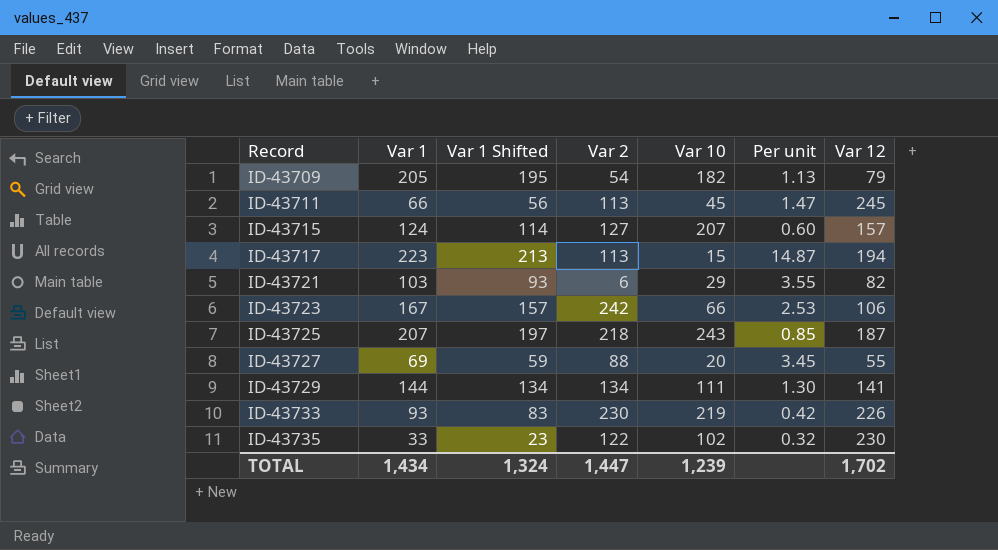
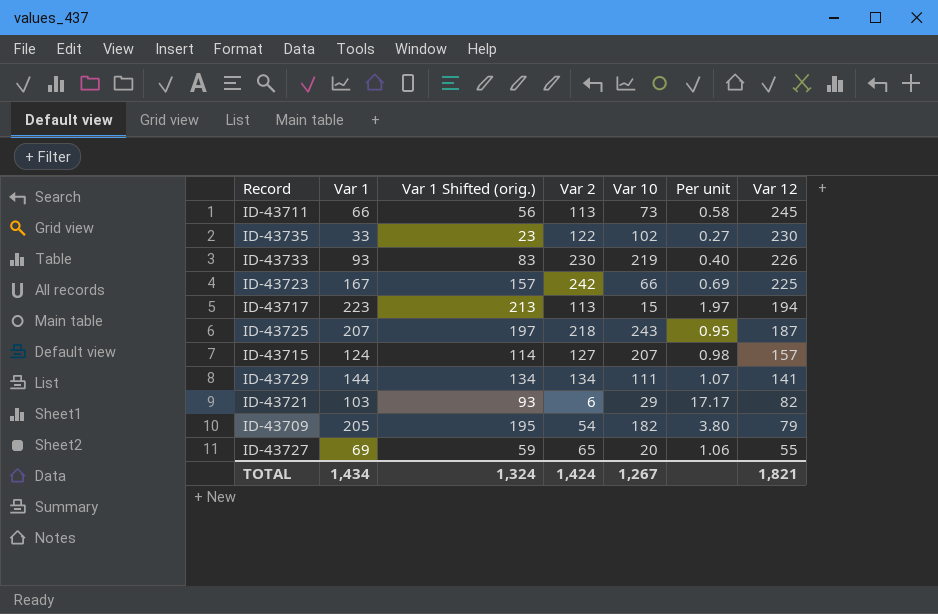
row order: Record ascending -> Var 12 descending
column name: Var 1 Shifted -> Var 1 Shifted (orig.)
column Per unit | formula: [Var 1] / [Var 10] -> [Var 1] / [Var 2]
ID-43711 | Var 10: 45 -> 73
ID-43723 | Var 12: 106 -> 225
ID-43727 | Var 2: 88 -> 65
TOTAL | Var 2: 1,447 -> 1,424
TOTAL | Var 10: 1,239 -> 1,267
TOTAL | Var 12: 1,702 -> 1,821

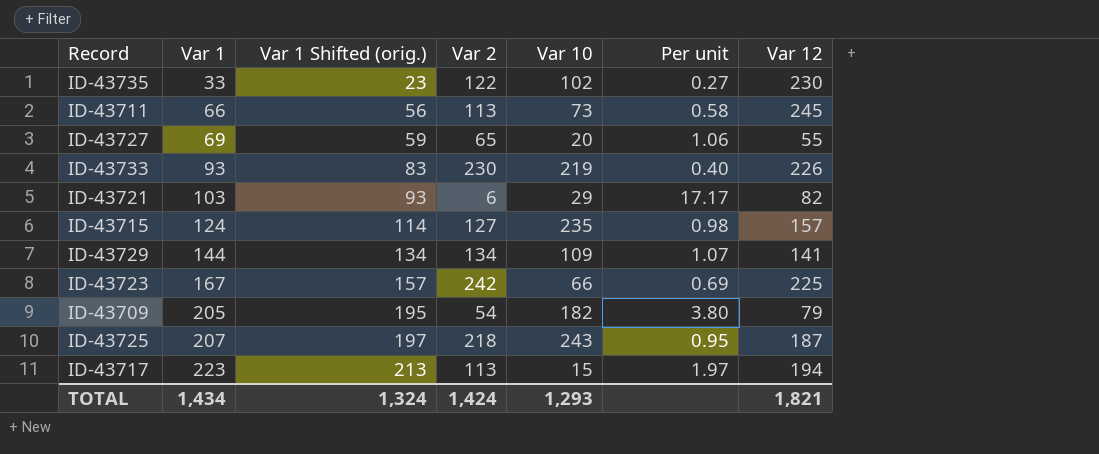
row order: Var 12 descending -> Var 1 ascending
ID-43715 | Var 10: 207 -> 235
ID-43729 | Var 10: 111 -> 109
TOTAL | Var 10: 1,267 -> 1,293

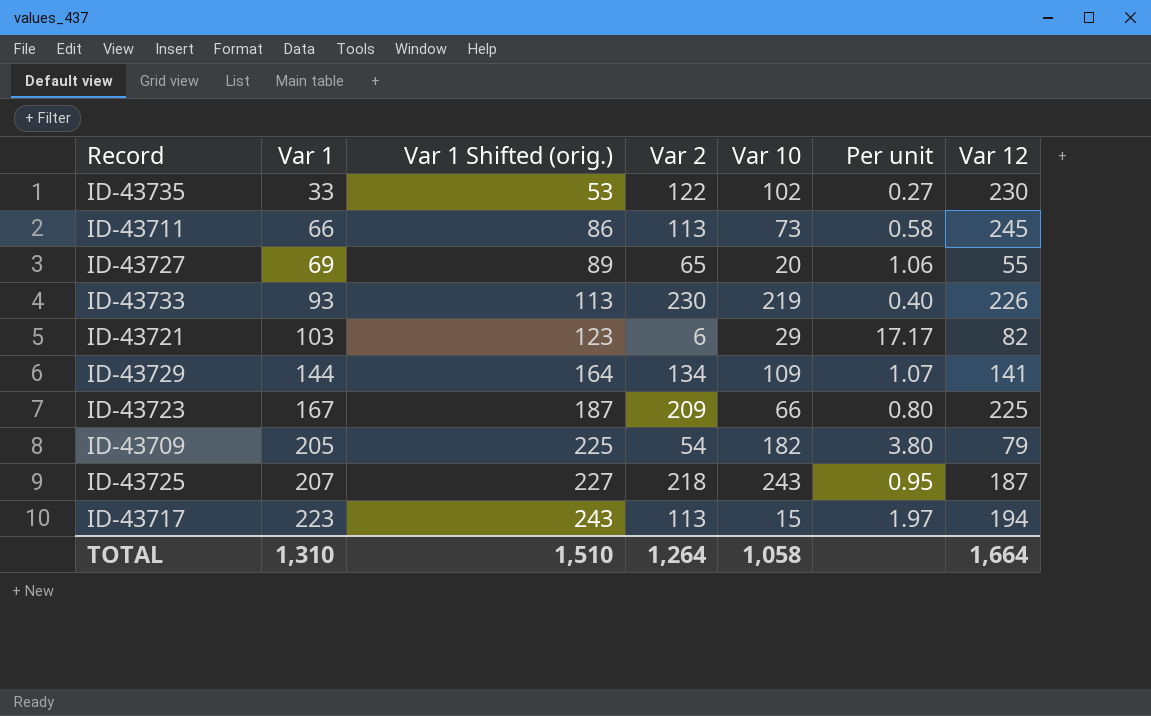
column Var 1 Shifted (orig.) | formula: [Var 1] - 10 -> [Var 1] + 20
row ID-43715: 124 | 114 | 127 | 235 | 0.98 | 157 -> none
ID-43723 | Var 2: 242 -> 209
ID-43723 | Per unit: 0.69 -> 0.80
TOTAL | Var 1: 1,434 -> 1,310
TOTAL | Var 1 Shifted (orig.): 1,324 -> 1,510
TOTAL | Var 2: 1,424 -> 1,264
TOTAL | Var 10: 1,293 -> 1,058
TOTAL | Var 12: 1,821 -> 1,664

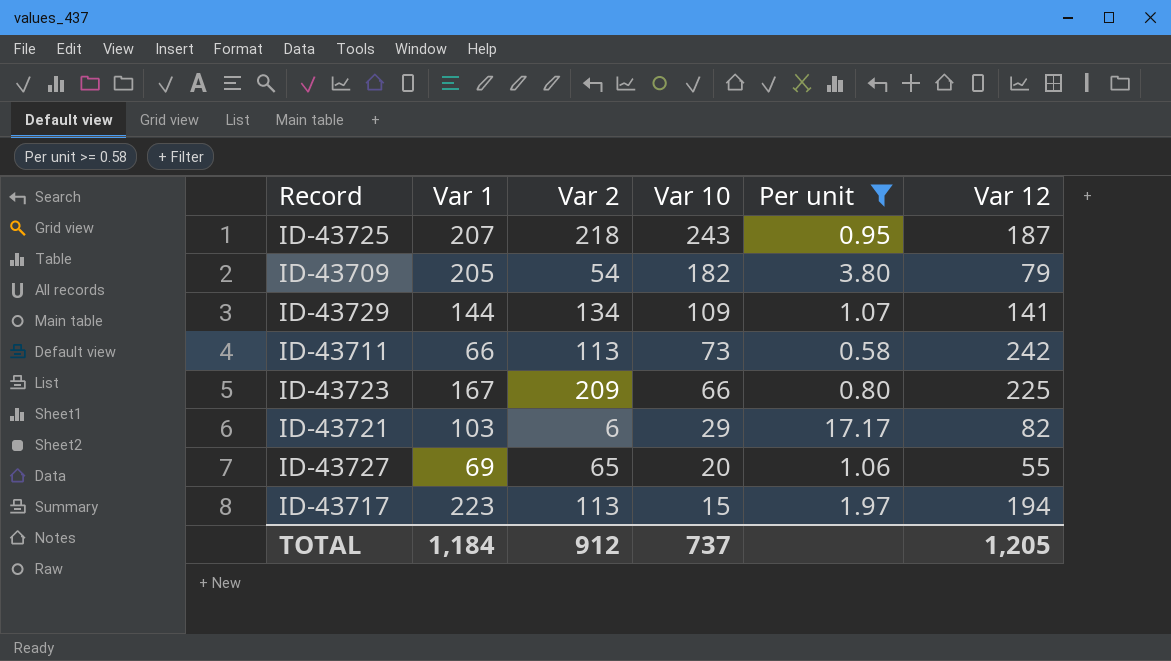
filter: none -> Per unit >= 0.58
row order: Var 1 ascending -> Var 10 descending
column Var 1 Shifted (orig.) | formula: [Var 1] + 20 -> none
ID-43711 | Var 12: 245 -> 242
TOTAL | Var 1: 1,310 -> 1,184
TOTAL | Var 2: 1,264 -> 912
TOTAL | Var 10: 1,058 -> 737
TOTAL | Var 12: 1,664 -> 1,205

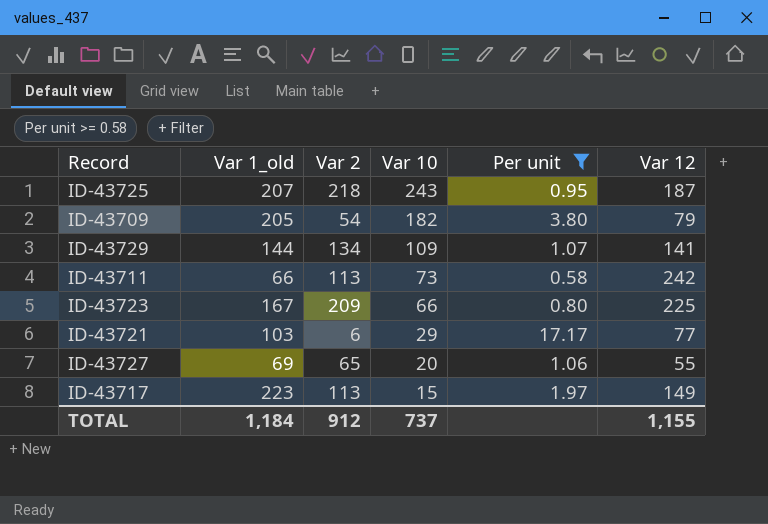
column name: Var 1 -> Var 1_old
ID-43721 | Var 12: 82 -> 77
ID-43717 | Var 12: 194 -> 149
TOTAL | Var 12: 1,205 -> 1,155

